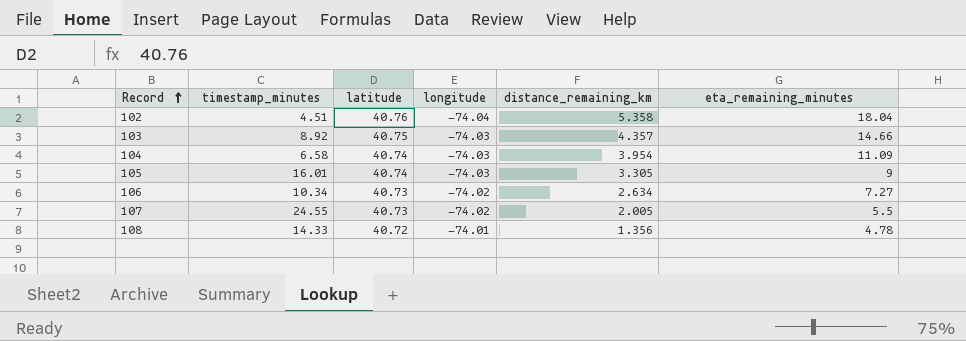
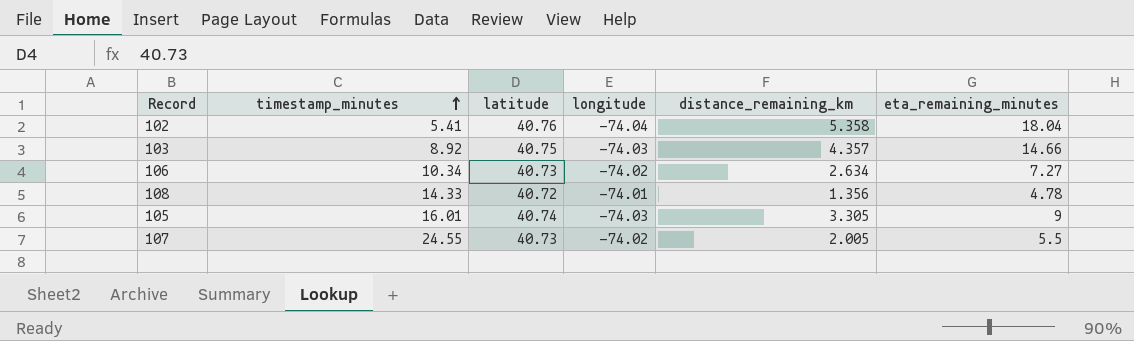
row order: Record ascending -> timestamp_minutes ascending
row 104: 6.58 | 40.74 | -74.03 | 3.954 | 11.09 -> none
102 | timestamp_minutes: 4.51 -> 5.41

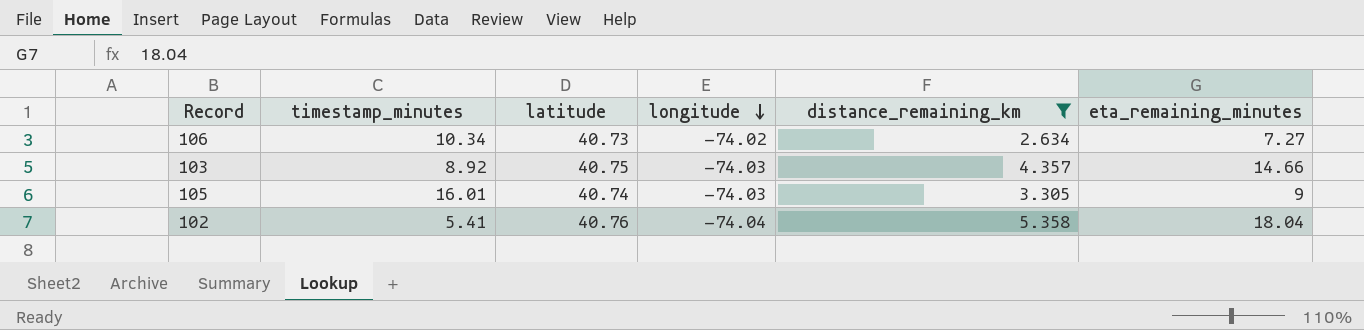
filter: none -> distance_remaining_km >= 2.634
row order: timestamp_minutes ascending -> longitude descending

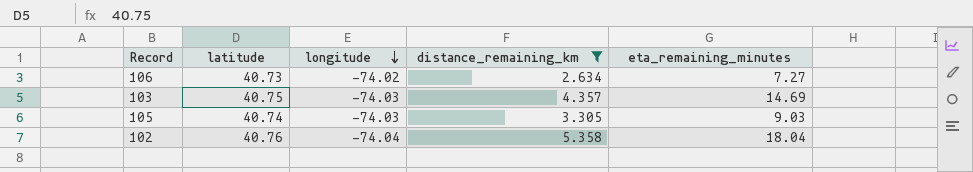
column timestamp_minutes | position: 2 -> none
103 | eta_remaining_minutes: 14.66 -> 14.69
105 | eta_remaining_minutes: 9 -> 9.03

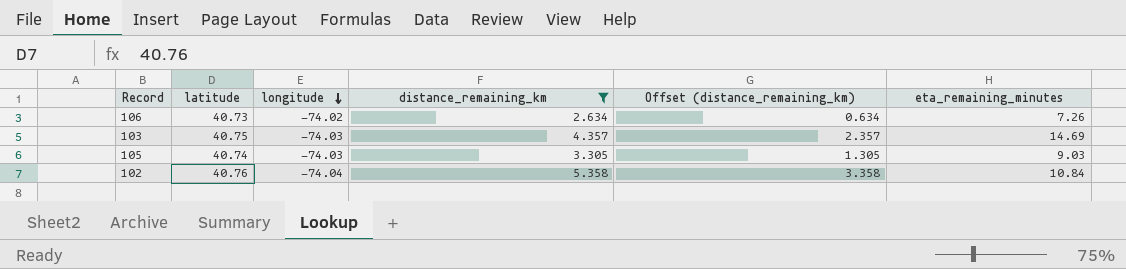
column Offset (distance_remaining_km) | formula: none -> [distance_remaining_km] - 2
106 | eta_remaining_minutes: 7.27 -> 7.26
102 | eta_remaining_minutes: 18.04 -> 10.84

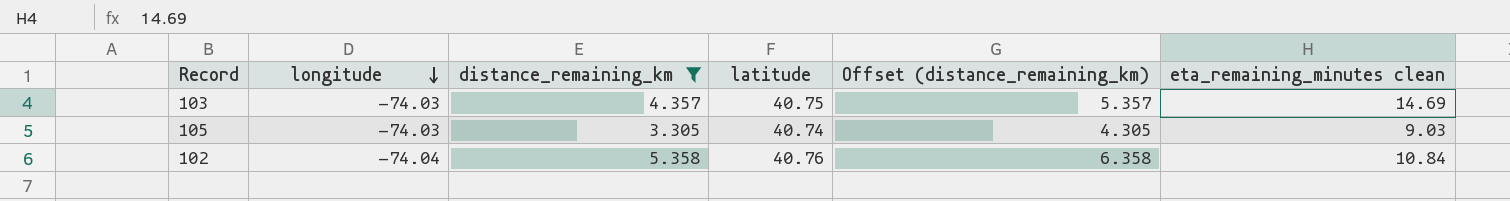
column latitude | position: 2 -> 4
column Offset (distance_remaining_km) | formula: [distance_remaining_km] - 2 -> [distance_remaining_km] + 1
column name: eta_remaining_minutes -> eta_remaining_minutes clean
row 106: 40.73 | -74.02 | 2.634 | 0.634 | 7.26 -> none

